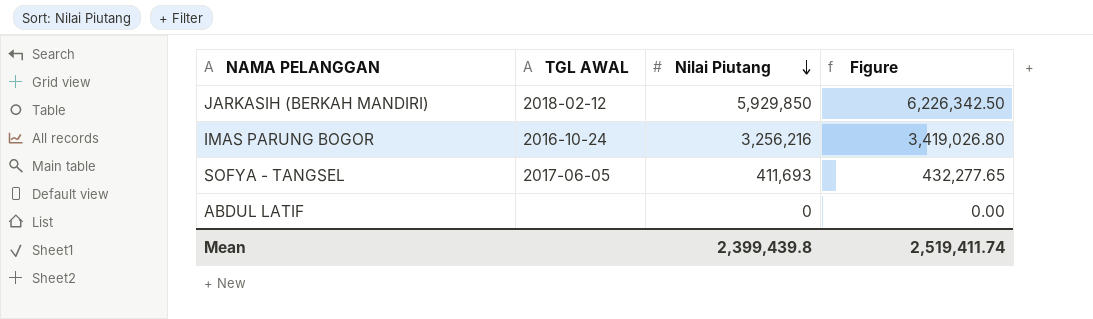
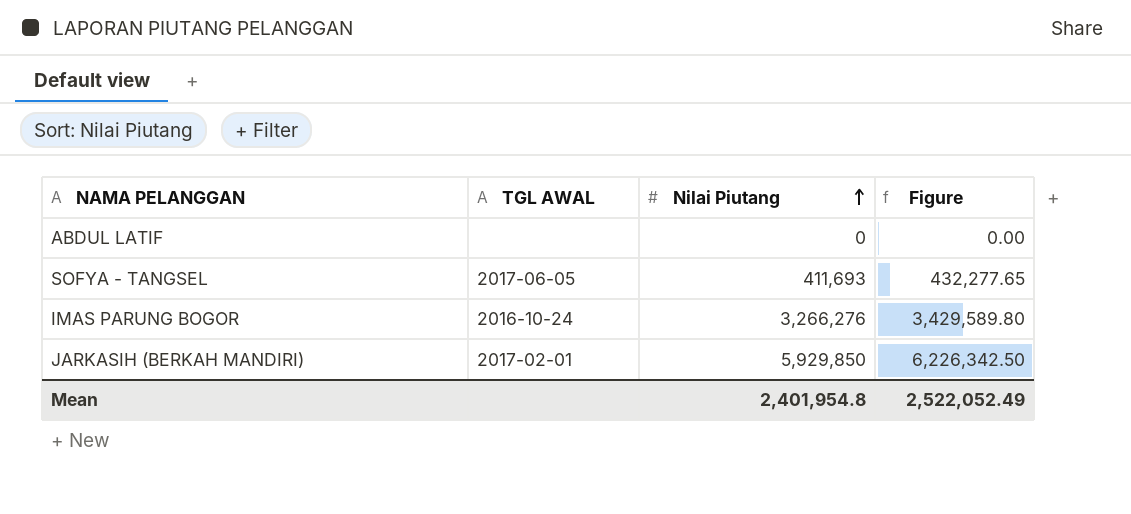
row order: Nilai Piutang descending -> Nilai Piutang ascending
IMAS PARUNG BOGOR | Nilai Piutang: 3,256,216 -> 3,266,276
IMAS PARUNG BOGOR | Figure: 3,419,026.80 -> 3,429,589.80
JARKASIH (BERKAH MANDIRI) | TGL AWAL: 2018-02-12 -> 2017-02-01
Mean | Nilai Piutang: 2,399,439.8 -> 2,401,954.8
Mean | Figure: 2,519,411.74 -> 2,522,052.49

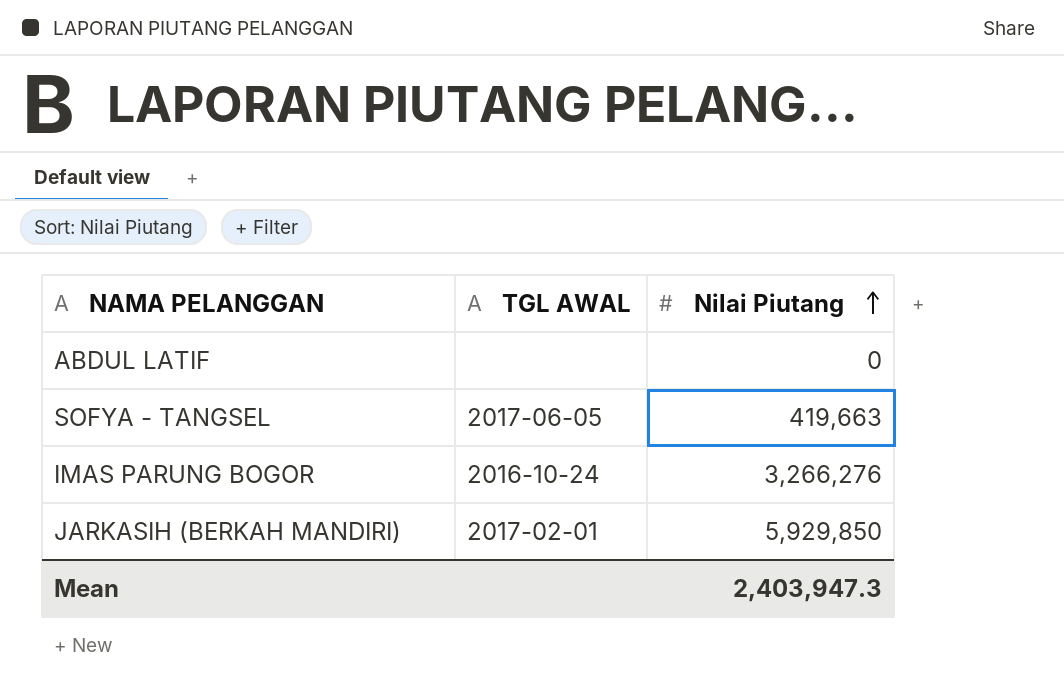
column Figure | formula: [Nilai Piutang] * 1.05 -> none
SOFYA - TANGSEL | Nilai Piutang: 411,693 -> 419,663
Mean | Nilai Piutang: 2,401,954.8 -> 2,403,947.3

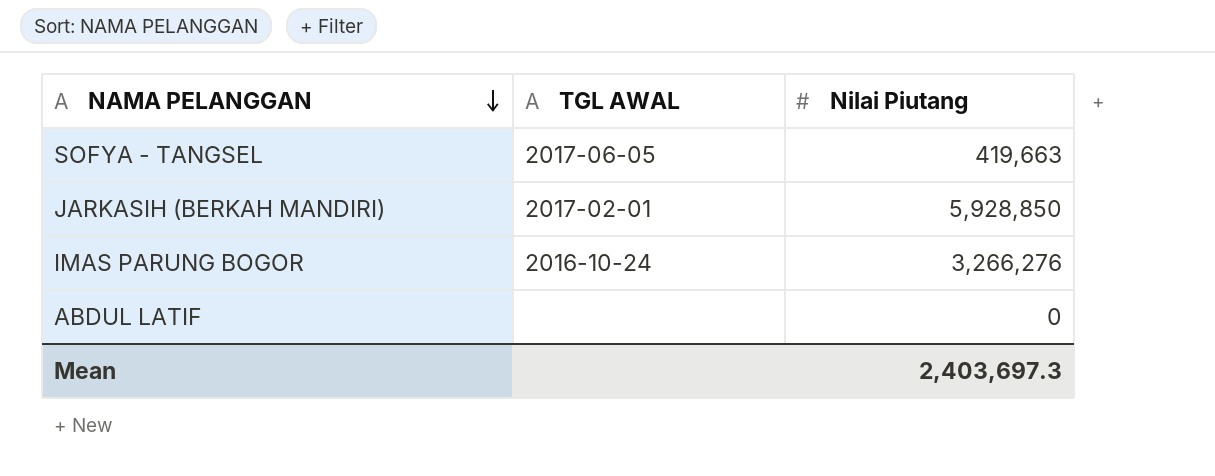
row order: Nilai Piutang ascending -> NAMA PELANGGAN descending
JARKASIH (BERKAH MANDIRI) | Nilai Piutang: 5,929,850 -> 5,928,850
Mean | Nilai Piutang: 2,403,947.3 -> 2,403,697.3

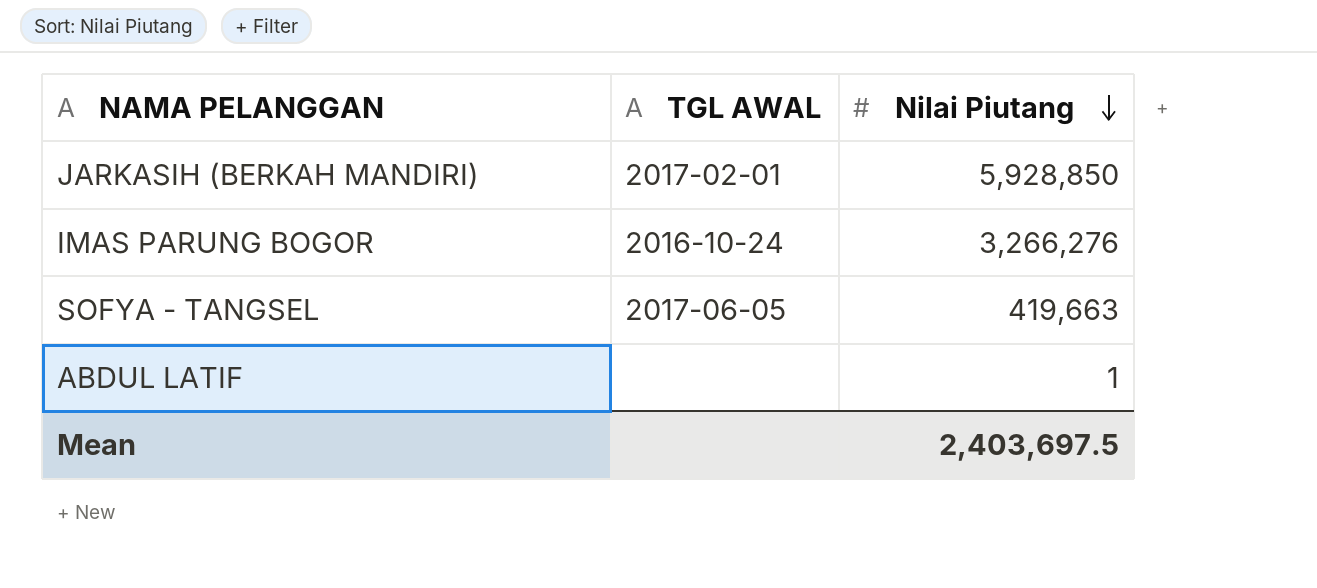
row order: NAMA PELANGGAN descending -> Nilai Piutang descending
ABDUL LATIF | Nilai Piutang: 0 -> 1
Mean | Nilai Piutang: 2,403,697.3 -> 2,403,697.5

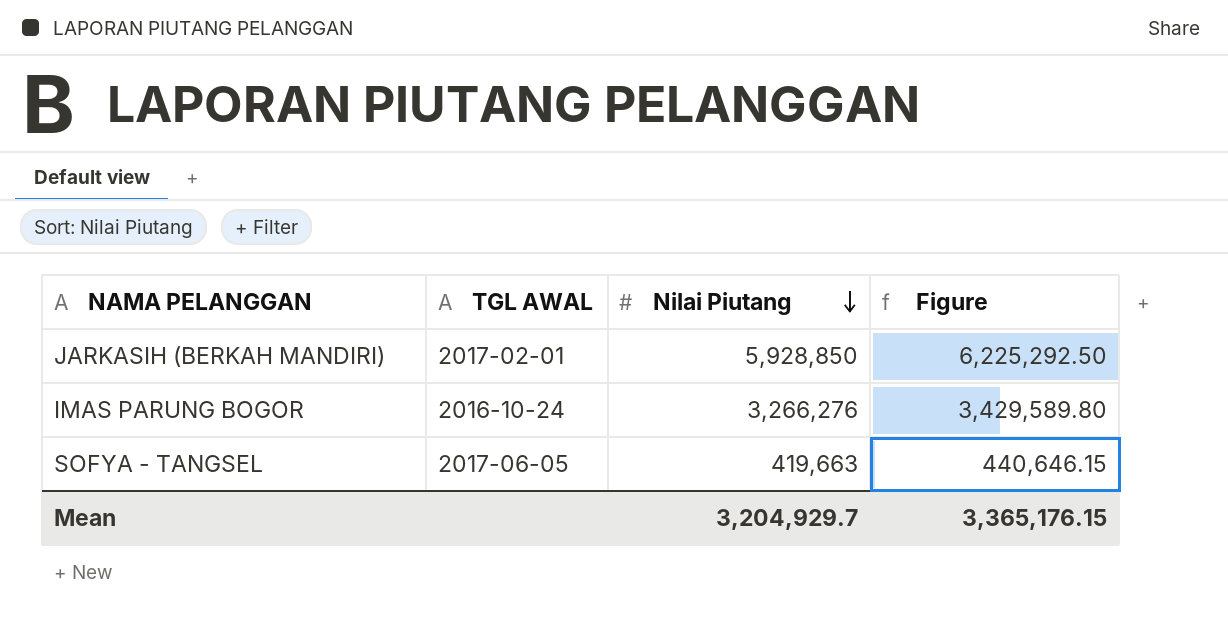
column Figure | formula: none -> [Nilai Piutang] * 1.05
row ABDUL LATIF: none | 1 -> none
Mean | Nilai Piutang: 2,403,697.5 -> 3,204,929.7

